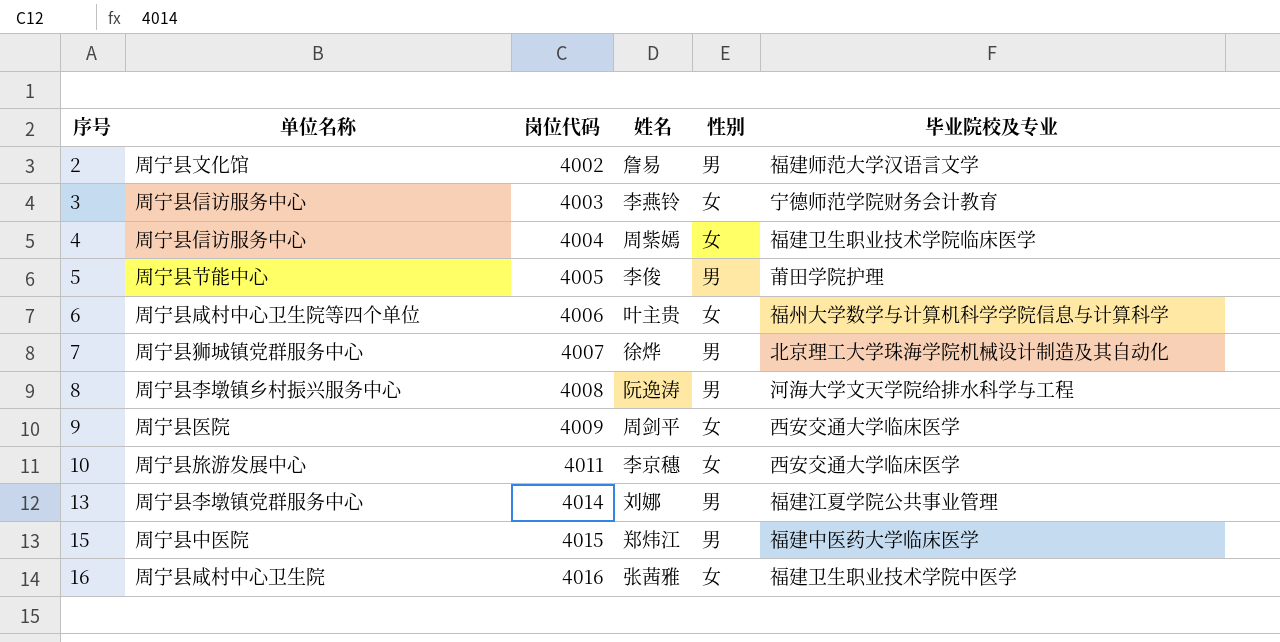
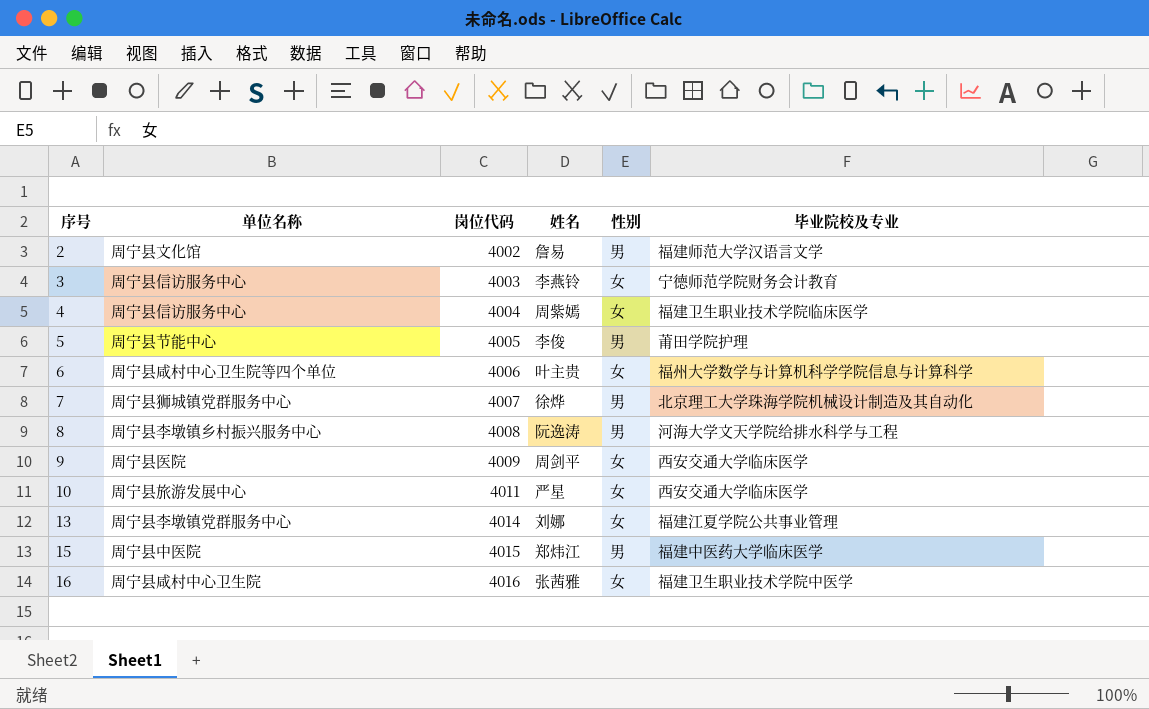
10 | 姓名: 李京穗 -> 严星
13 | 性别: 男 -> 女

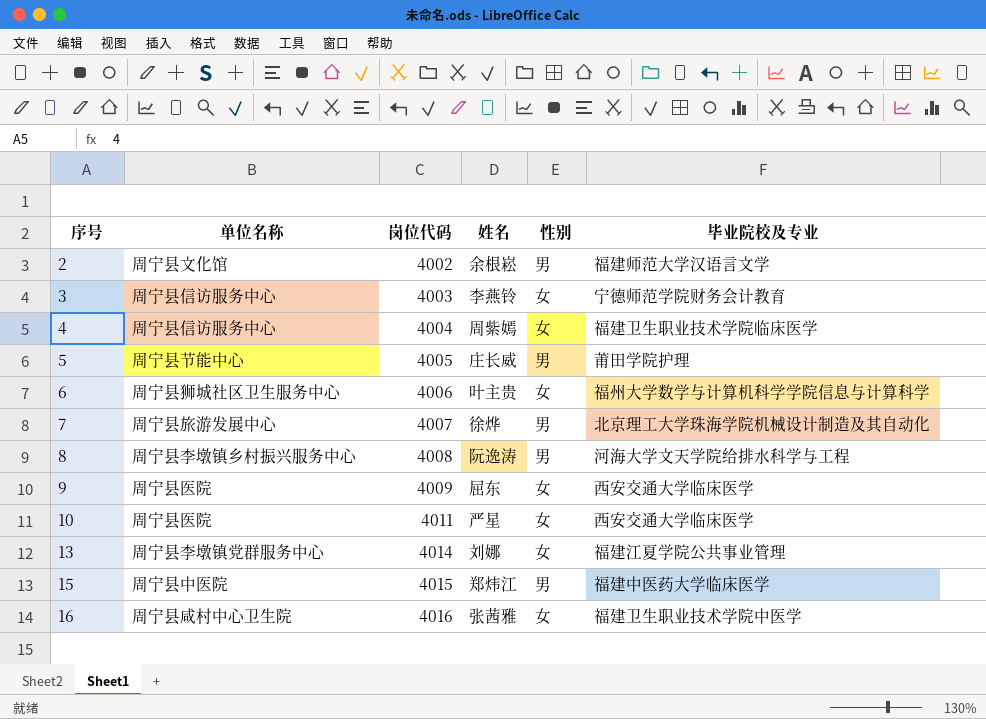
2 | 姓名: 詹易 -> 余根崧
5 | 姓名: 李俊 -> 庄长威
6 | 单位名称: 周宁县咸村中心卫生院等四个单位 -> 周宁县狮城社区卫生服务中心
7 | 单位名称: 周宁县狮城镇党群服务中心 -> 周宁县旅游发展中心
9 | 姓名: 周剑平 -> 屈东
10 | 单位名称: 周宁县旅游发展中心 -> 周宁县医院

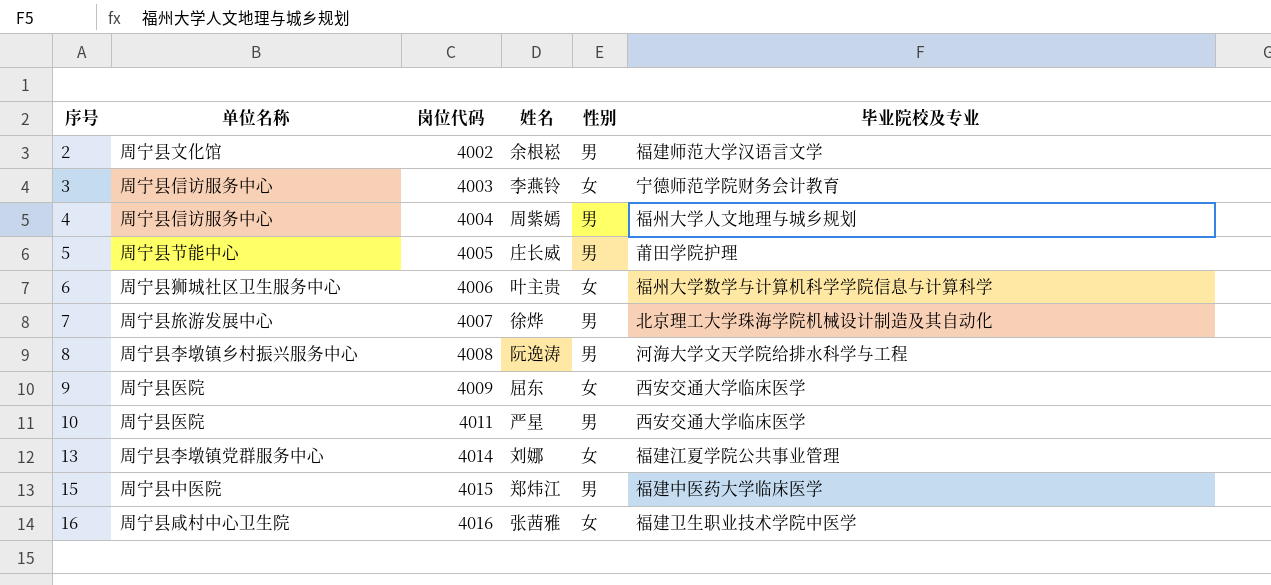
4 | 性别: 女 -> 男
4 | 毕业院校及专业: 福建卫生职业技术学院临床医学 -> 福州大学人文地理与城乡规划
10 | 性别: 女 -> 男

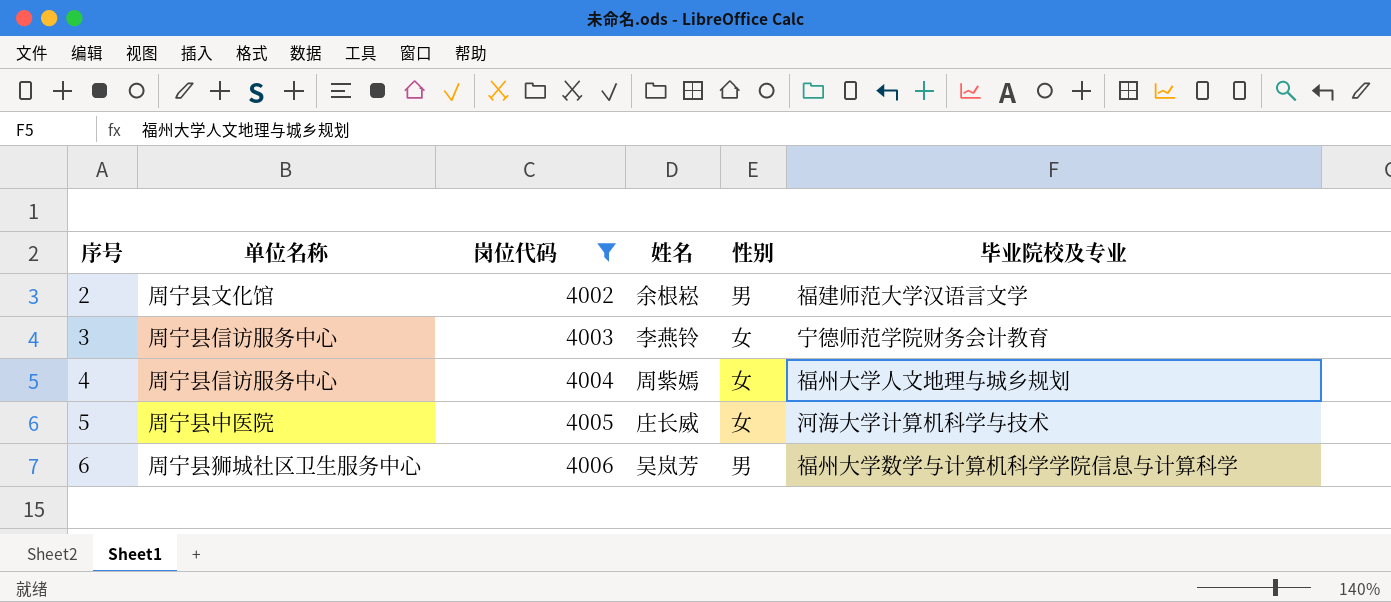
filter: none -> 岗位代码 <= 4006
4 | 性别: 男 -> 女
5 | 单位名称: 周宁县节能中心 -> 周宁县中医院
5 | 性别: 男 -> 女
5 | 毕业院校及专业: 莆田学院护理 -> 河海大学计算机科学与技术
6 | 姓名: 叶主贵 -> 吴岚芳
6 | 性别: 女 -> 男

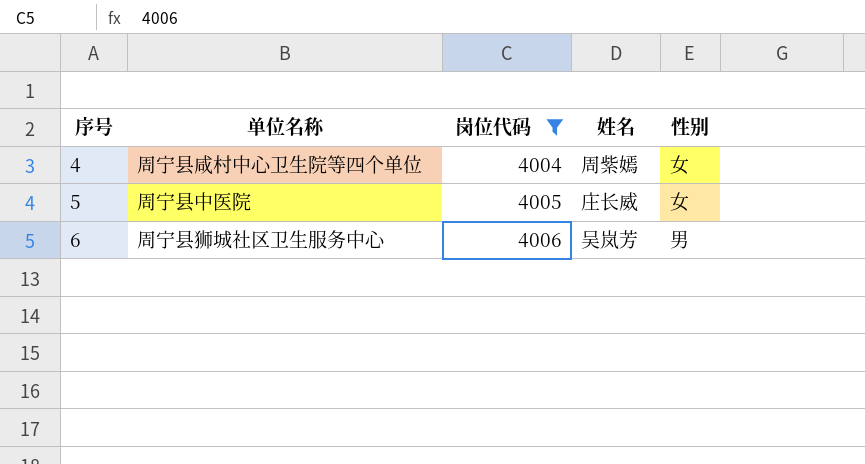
column 毕业院校及专业 | position: 6 -> none
row 2: 周宁县文化馆 | 4002 | 余根崧 | 男 | 福建师范大学汉语言文学 -> none
row 3: 周宁县信访服务中心 | 4003 | 李燕铃 | 女 | 宁德师范学院财务会计教育 -> none
4 | 单位名称: 周宁县信访服务中心 -> 周宁县咸村中心卫生院等四个单位

